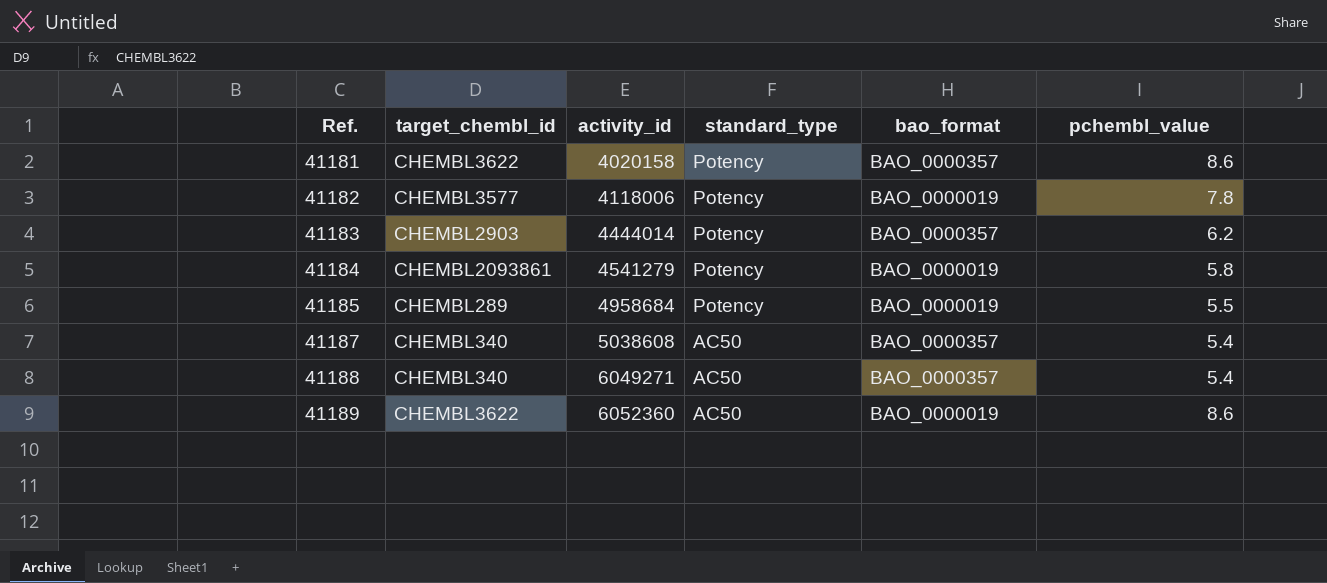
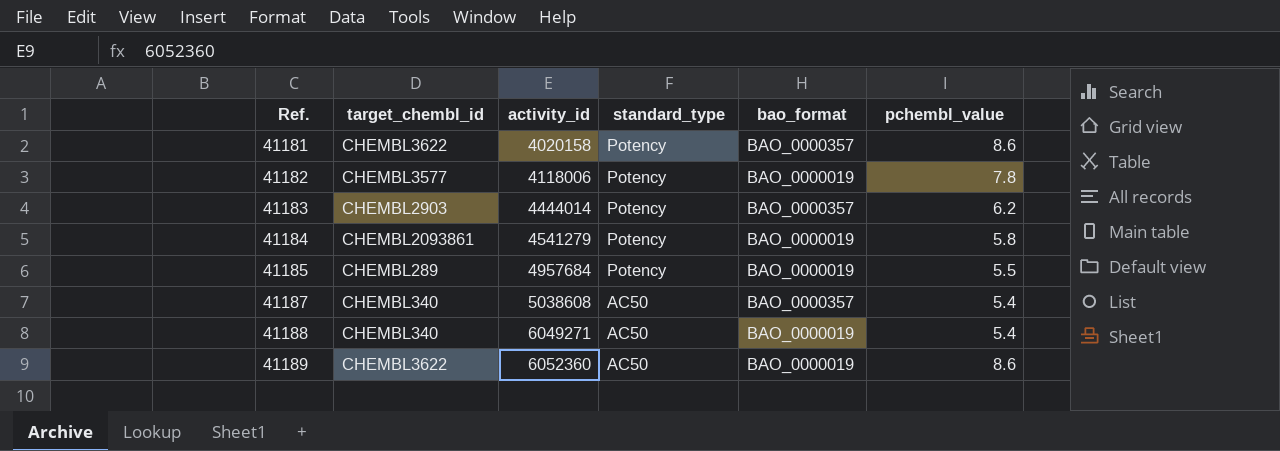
41185 | activity_id: 4958684 -> 4957684
41188 | bao_format: BAO_0000357 -> BAO_0000019

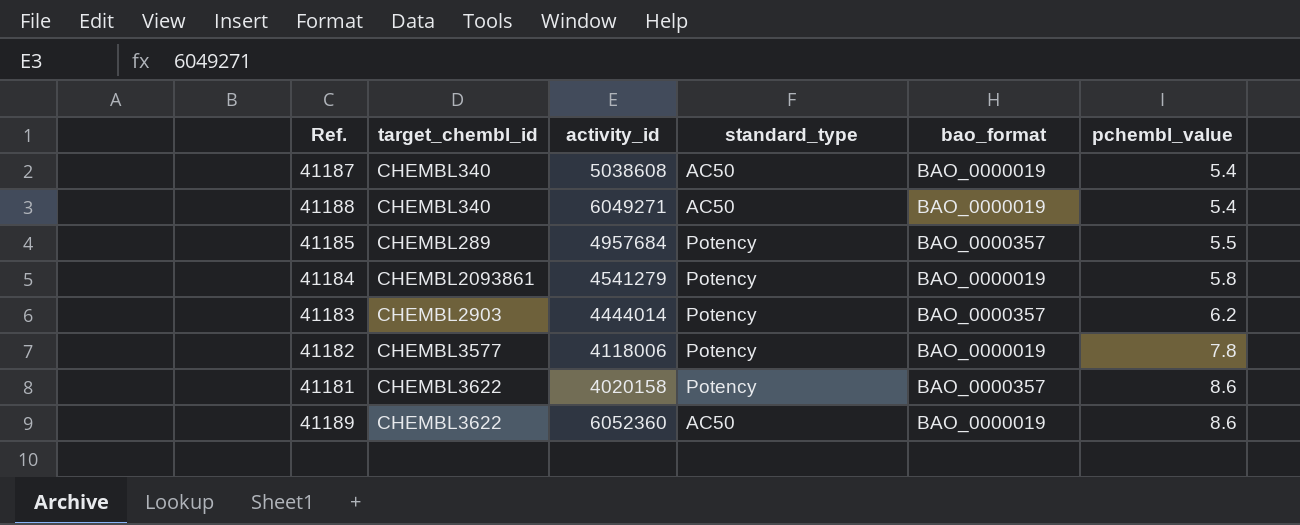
row order: Ref. ascending -> pchembl_value ascending
41187 | bao_format: BAO_0000357 -> BAO_0000019
41185 | bao_format: BAO_0000019 -> BAO_0000357

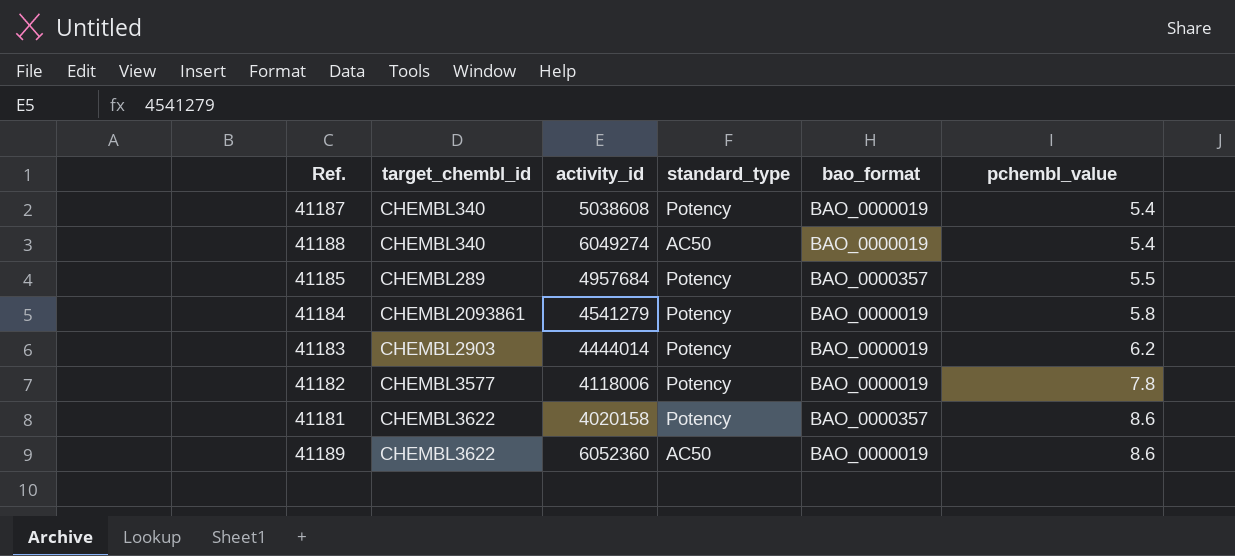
41187 | standard_type: AC50 -> Potency
41188 | activity_id: 6049271 -> 6049274
41183 | bao_format: BAO_0000357 -> BAO_0000019

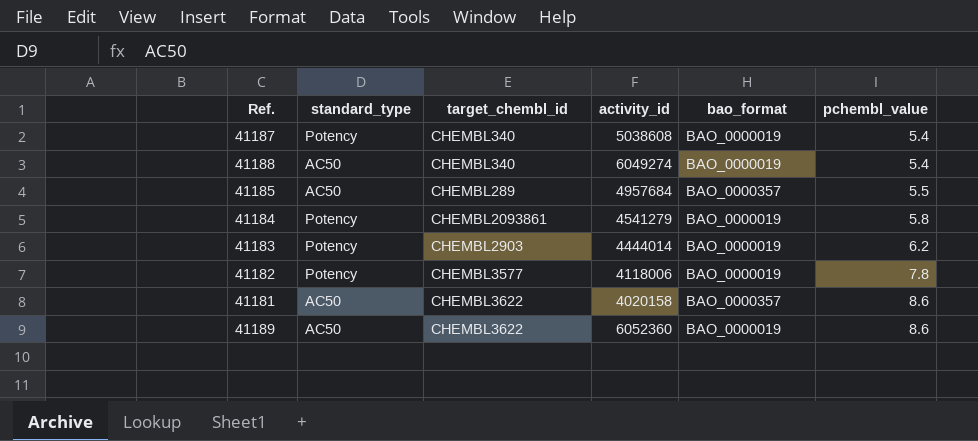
column standard_type | position: 4 -> 2
41185 | standard_type: Potency -> AC50
41181 | standard_type: Potency -> AC50

